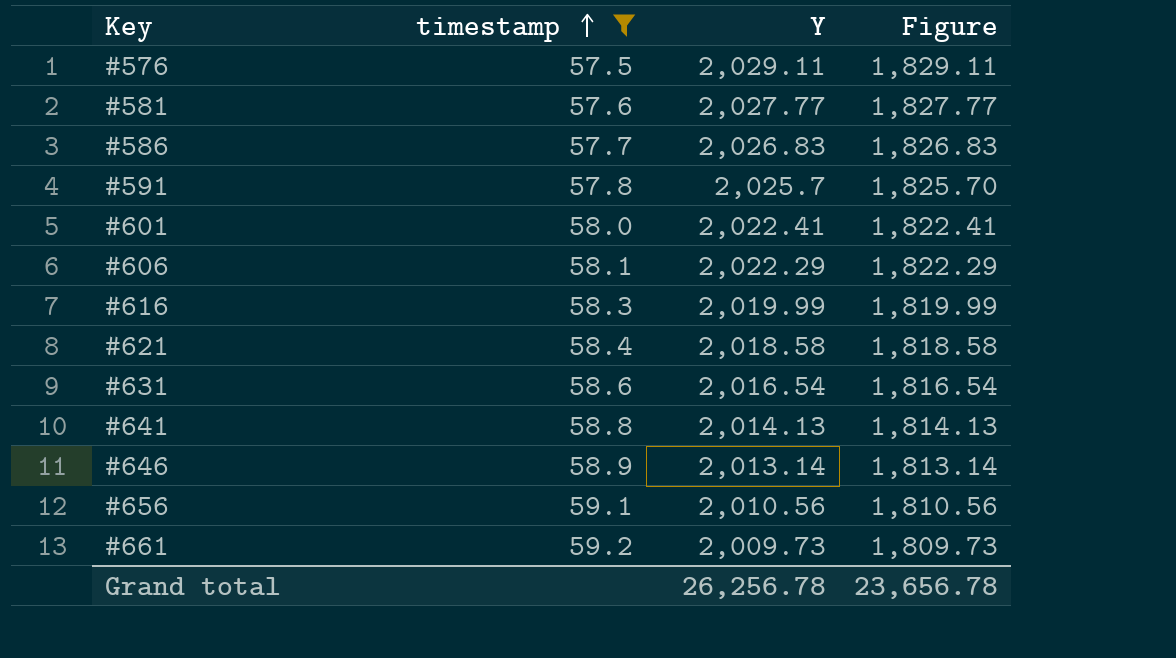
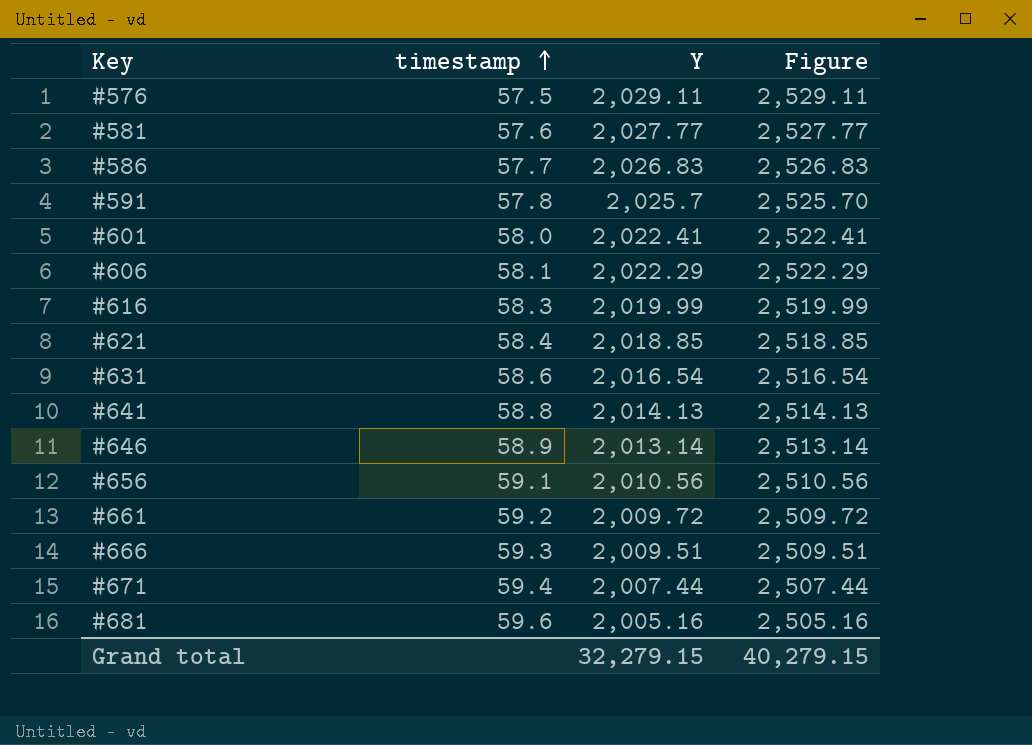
filter: timestamp <= 59.2 -> none
column Figure | formula: [Y] - 200 -> [Y] + 500
#621 | Y: 2,018.58 -> 2,018.85
#661 | Y: 2,009.73 -> 2,009.72
Grand total | Y: 26,256.78 -> 32,279.15
Grand total | Figure: 23,656.78 -> 40,279.15

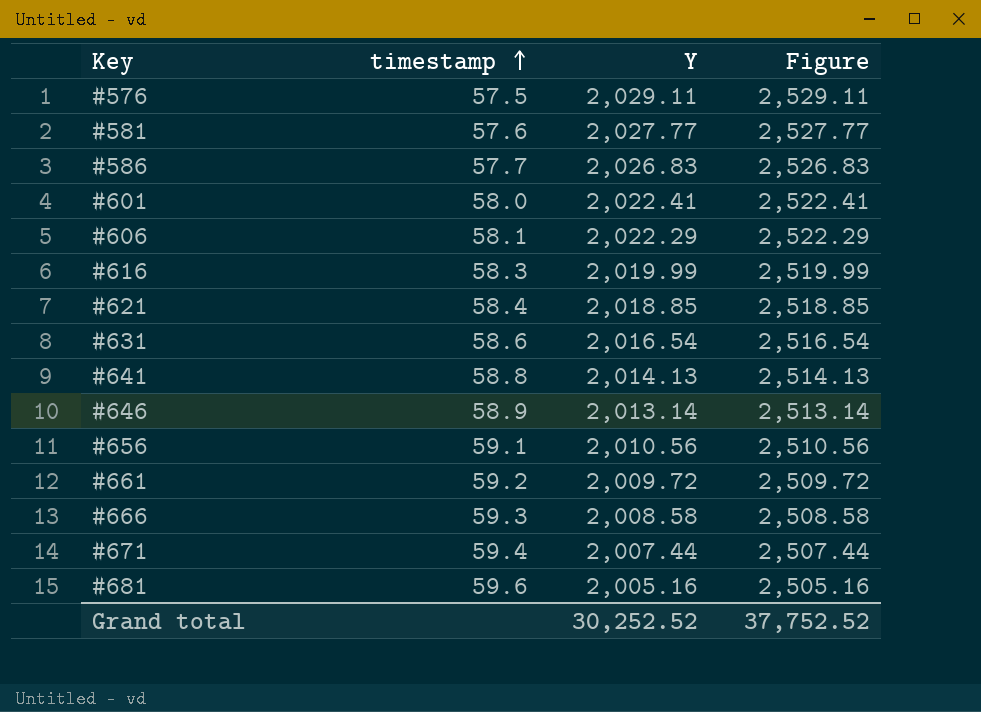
row #591: 57.8 | 2,025.7 | 2,525.70 -> none
#666 | Y: 2,009.51 -> 2,008.58
#666 | Figure: 2,509.51 -> 2,508.58
Grand total | Y: 32,279.15 -> 30,252.52
Grand total | Figure: 40,279.15 -> 37,752.52

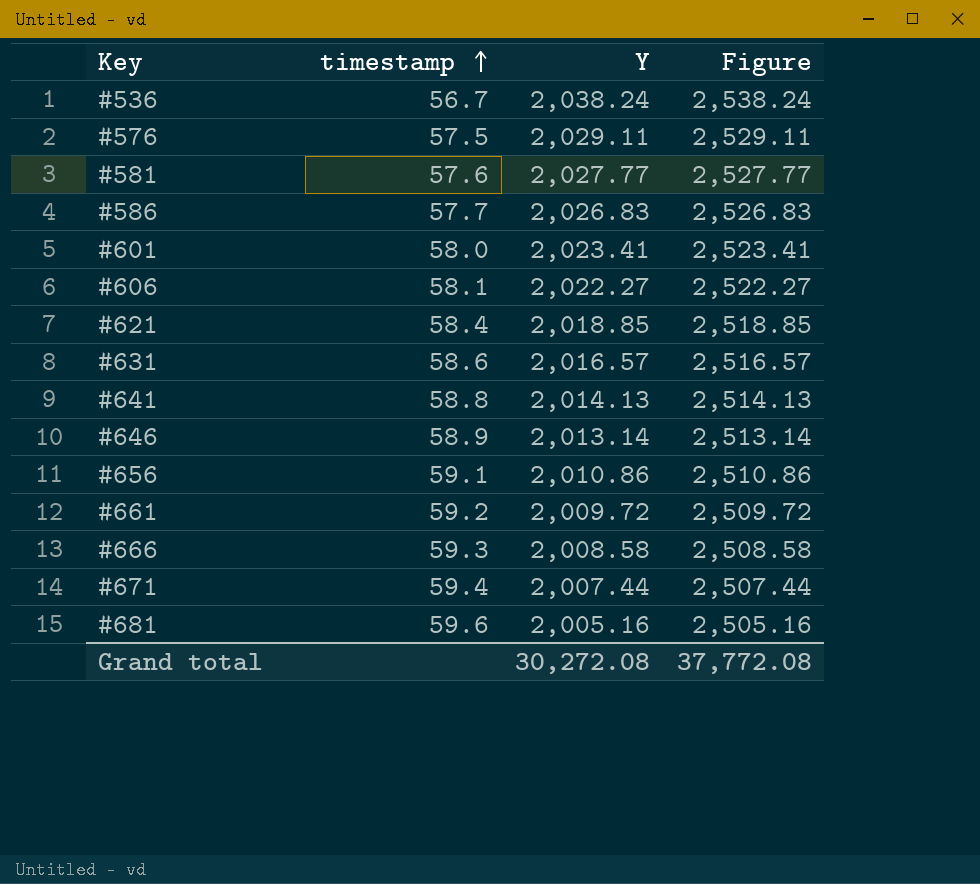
row #616: 58.3 | 2,019.99 | 2,519.99 -> none
row #536: none -> 56.7 | 2,038.24 | 2,538.24
#601 | Y: 2,022.41 -> 2,023.41
#601 | Figure: 2,522.41 -> 2,523.41
#606 | Y: 2,022.29 -> 2,022.27
#606 | Figure: 2,522.29 -> 2,522.27
#631 | Y: 2,016.54 -> 2,016.57
#631 | Figure: 2,516.54 -> 2,516.57
#656 | Y: 2,010.56 -> 2,010.86
#656 | Figure: 2,510.56 -> 2,510.86
Grand total | Y: 30,252.52 -> 30,272.08
Grand total | Figure: 37,752.52 -> 37,772.08

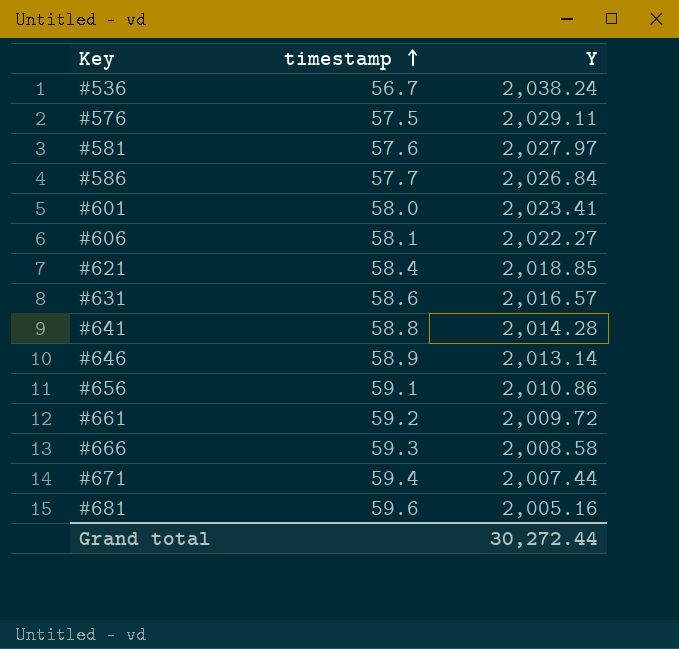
column Figure | formula: [Y] + 500 -> none
#581 | Y: 2,027.77 -> 2,027.97
#586 | Y: 2,026.83 -> 2,026.84
#641 | Y: 2,014.13 -> 2,014.28
Grand total | Y: 30,272.08 -> 30,272.44

